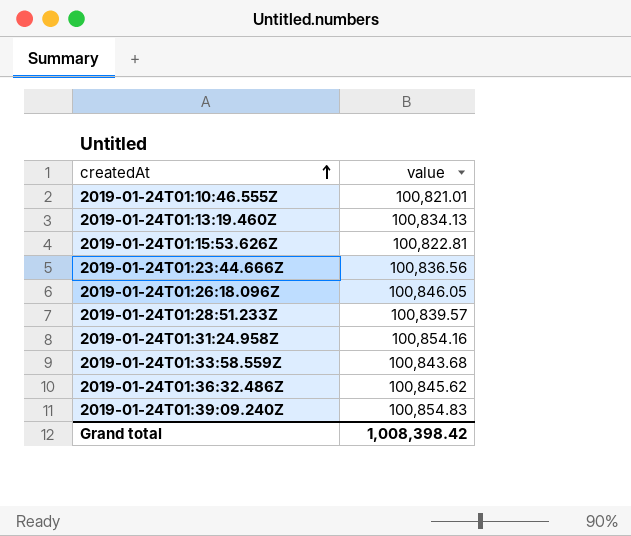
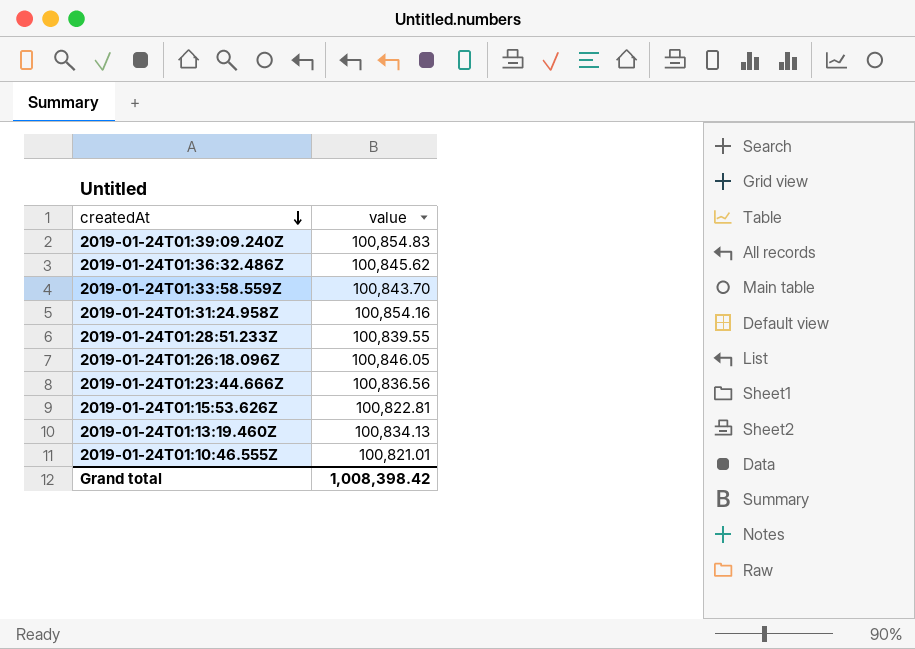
row order: createdAt ascending -> createdAt descending
2019-01-24T01:33:58.559Z | value: 100,843.68 -> 100,843.70
2019-01-24T01:28:51.233Z | value: 100,839.57 -> 100,839.55

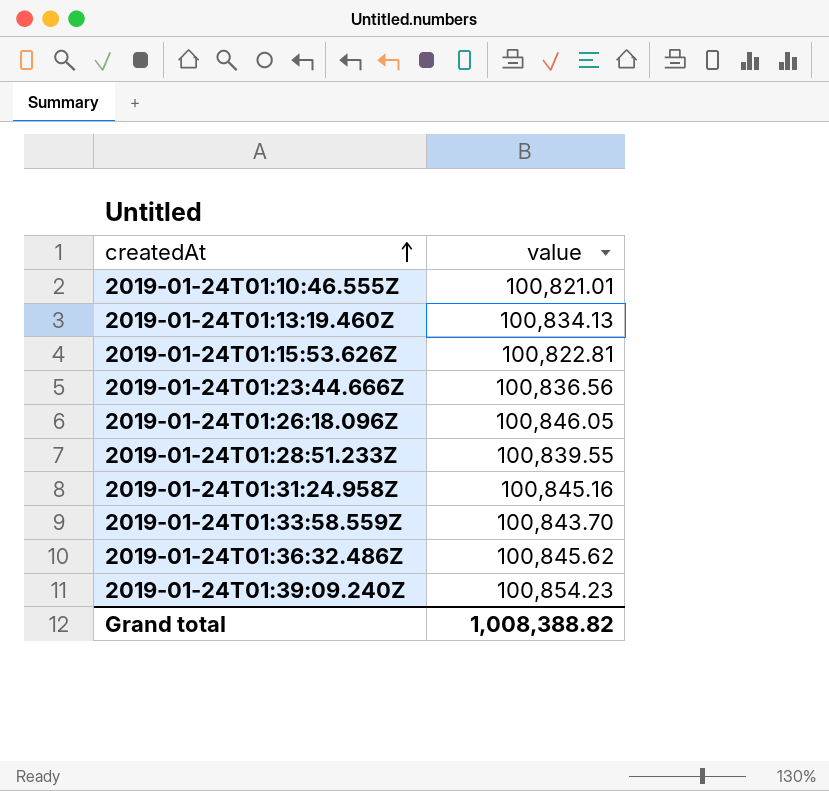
row order: createdAt descending -> createdAt ascending
2019-01-24T01:31:24.958Z | value: 100,854.16 -> 100,845.16
2019-01-24T01:39:09.240Z | value: 100,854.83 -> 100,854.23
Grand total | value: 1,008,398.42 -> 1,008,388.82

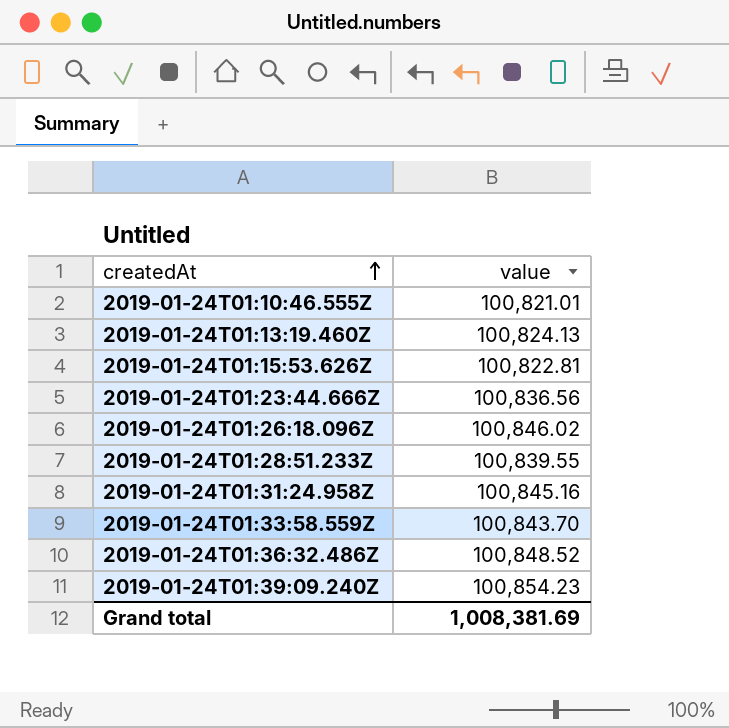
2019-01-24T01:13:19.460Z | value: 100,834.13 -> 100,824.13
2019-01-24T01:26:18.096Z | value: 100,846.05 -> 100,846.02
2019-01-24T01:36:32.486Z | value: 100,845.62 -> 100,848.52
Grand total | value: 1,008,388.82 -> 1,008,381.69

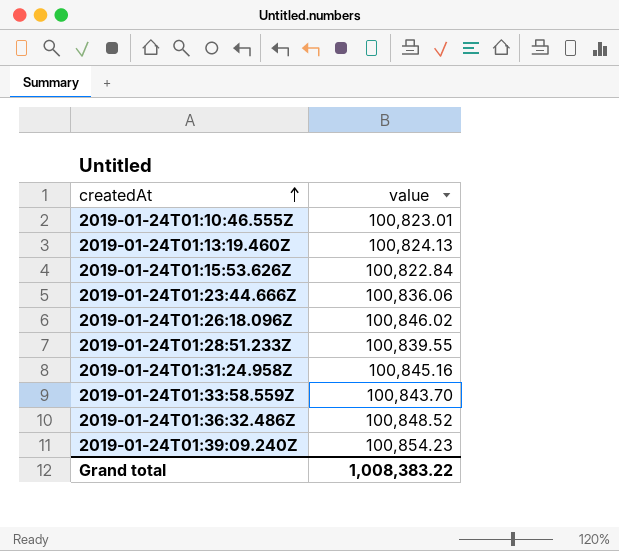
2019-01-24T01:10:46.555Z | value: 100,821.01 -> 100,823.01
2019-01-24T01:15:53.626Z | value: 100,822.81 -> 100,822.84
2019-01-24T01:23:44.666Z | value: 100,836.56 -> 100,836.06
Grand total | value: 1,008,381.69 -> 1,008,383.22

